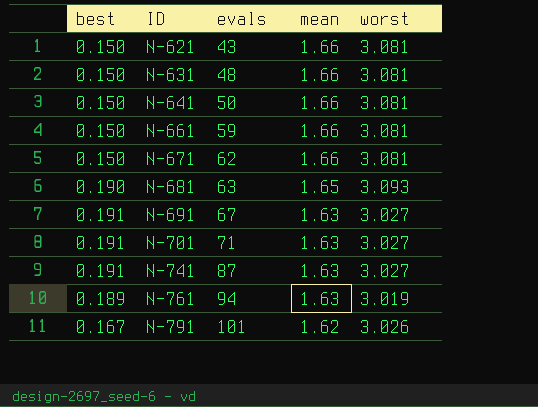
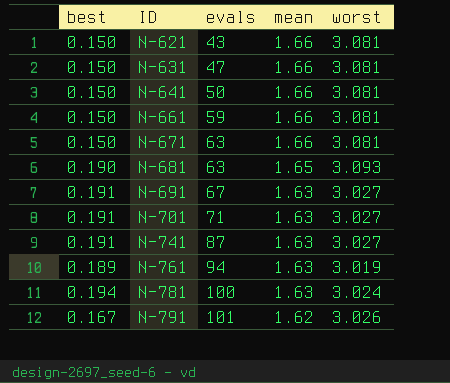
N-631 | evals: 48 -> 47
N-671 | evals: 62 -> 63
row N-781: none -> 0.194 | 100 | 1.63 | 3.024

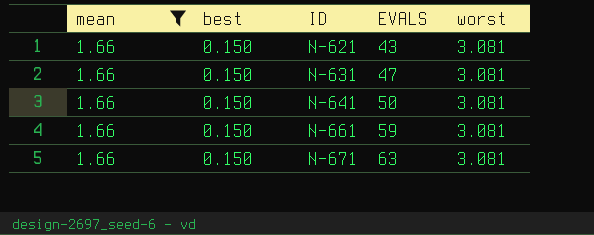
filter: none -> mean = 1.66
column mean | position: 4 -> 1
column name: evals -> EVALS

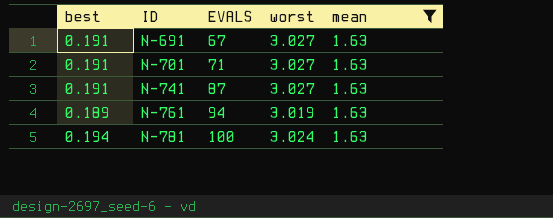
filter: mean = 1.66 -> mean = 1.63
column mean | position: 1 -> 5

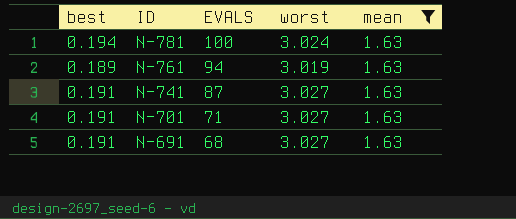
row order: ID ascending -> ID descending
N-691 | EVALS: 67 -> 68

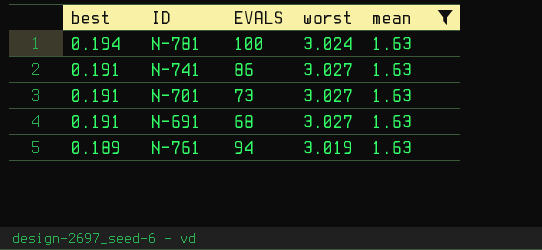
row order: ID descending -> best descending
N-741 | EVALS: 87 -> 86
N-701 | EVALS: 71 -> 73

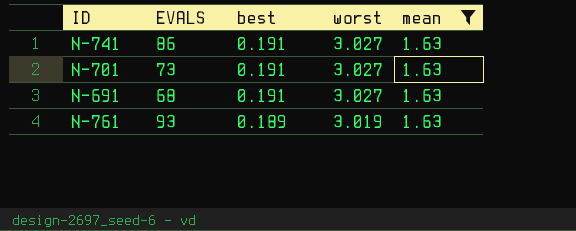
column best | position: 1 -> 3
row N-781: 0.194 | 100 | 3.024 | 1.63 -> none
N-761 | EVALS: 94 -> 93

